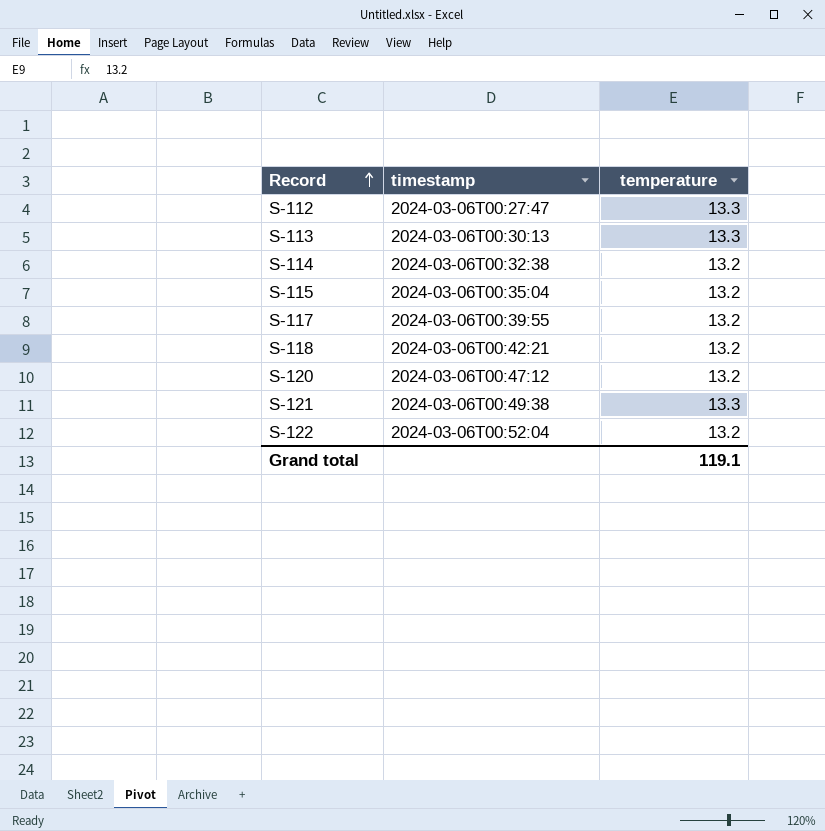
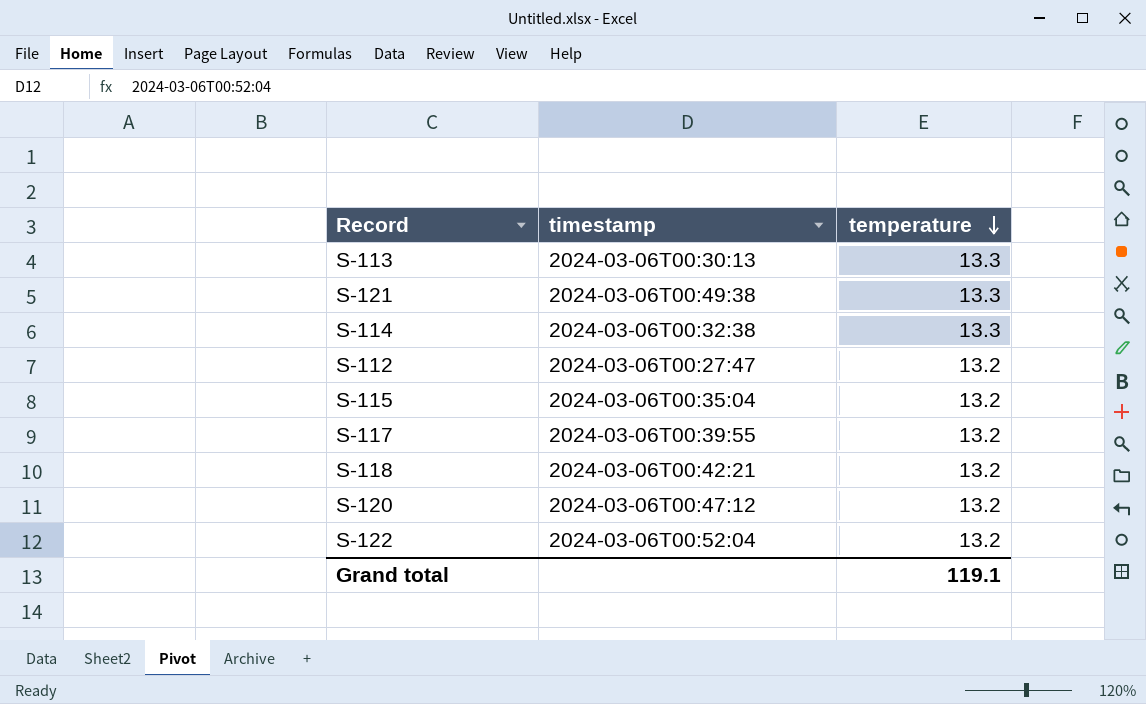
row order: Record ascending -> temperature descending
S-114 | temperature: 13.2 -> 13.3
S-112 | temperature: 13.3 -> 13.2

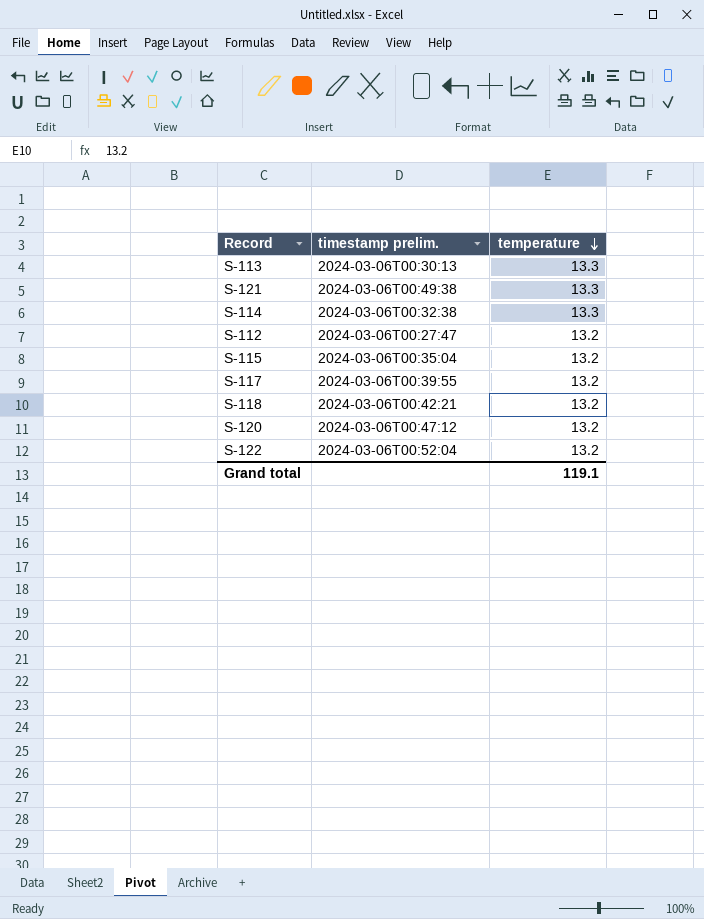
column name: timestamp -> timestamp prelim.

